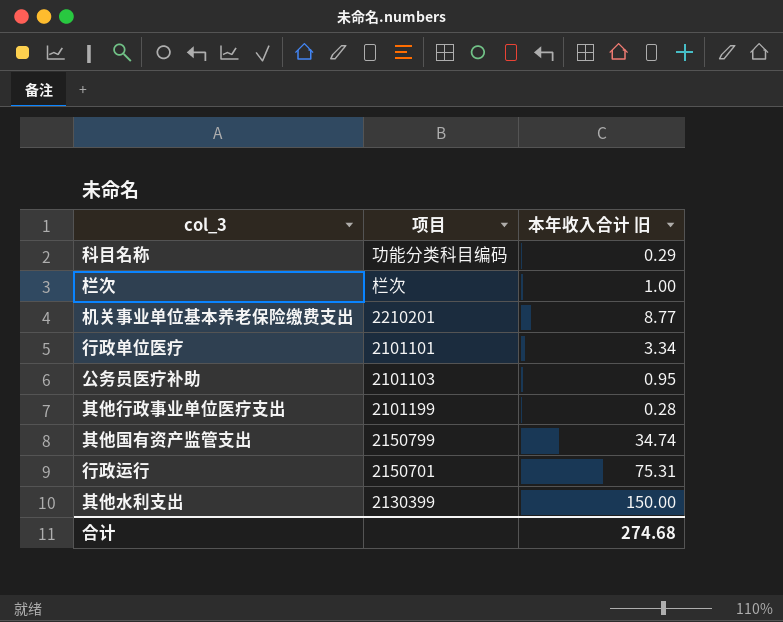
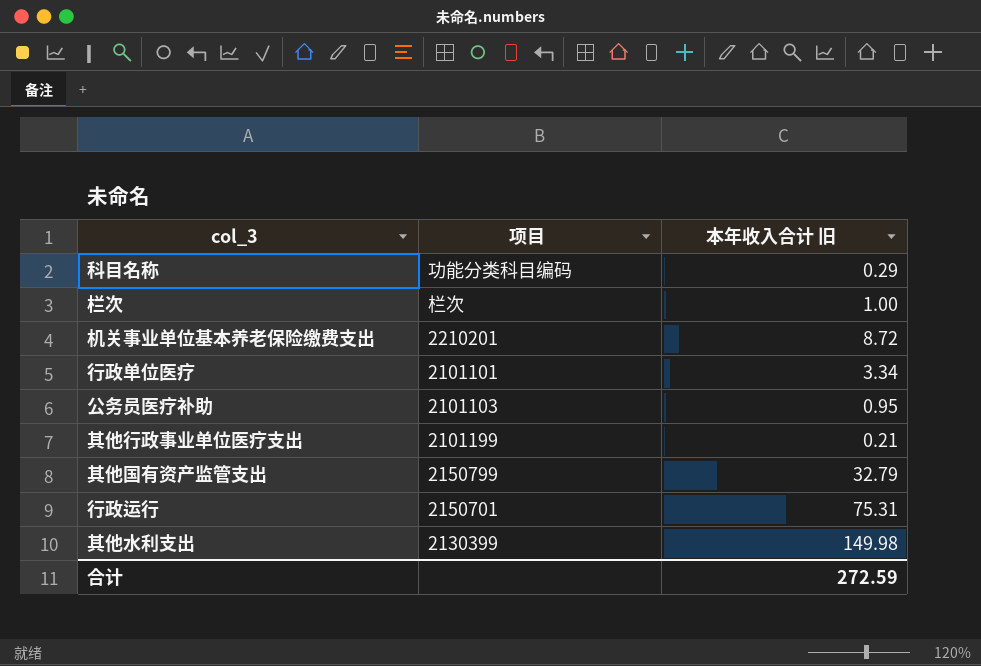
机关事业单位基本养老保险缴费支出 | 本年收入合计 旧: 8.77 -> 8.72
其他行政事业单位医疗支出 | 本年收入合计 旧: 0.28 -> 0.21
其他国有资产监管支出 | 本年收入合计 旧: 34.74 -> 32.79
其他水利支出 | 本年收入合计 旧: 150.00 -> 149.98
合计 | 本年收入合计 旧: 274.68 -> 272.59

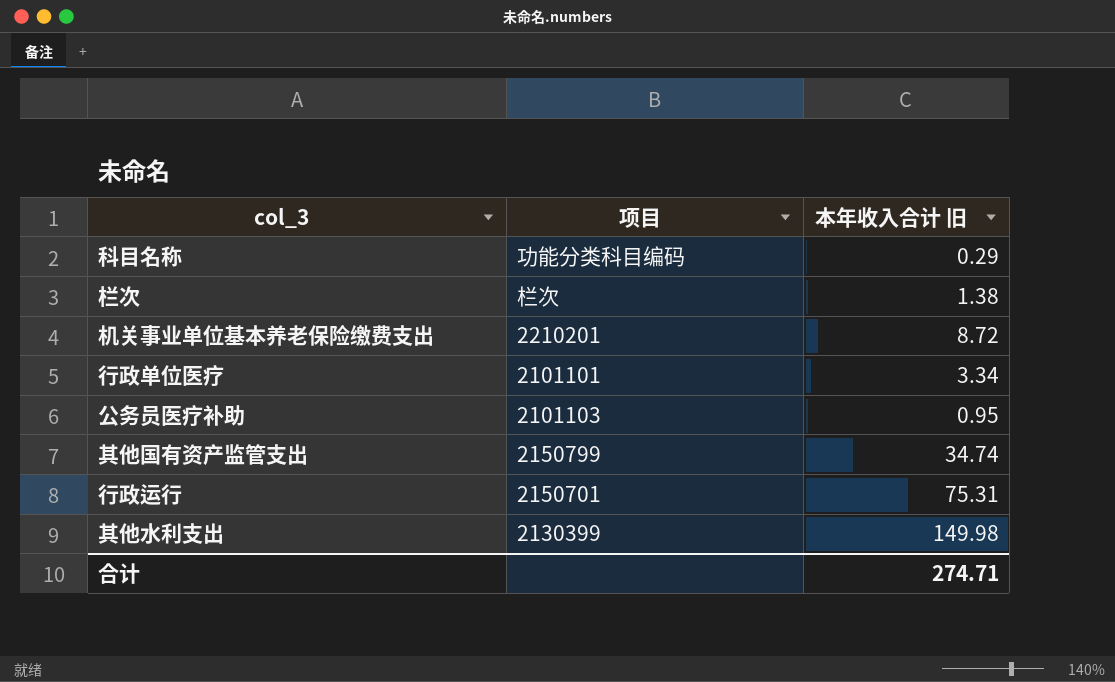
row 其他行政事业单位医疗支出: 2101199 | 0.21 -> none
栏次 | 本年收入合计 旧: 1.00 -> 1.38
其他国有资产监管支出 | 本年收入合计 旧: 32.79 -> 34.74
合计 | 本年收入合计 旧: 272.59 -> 274.71

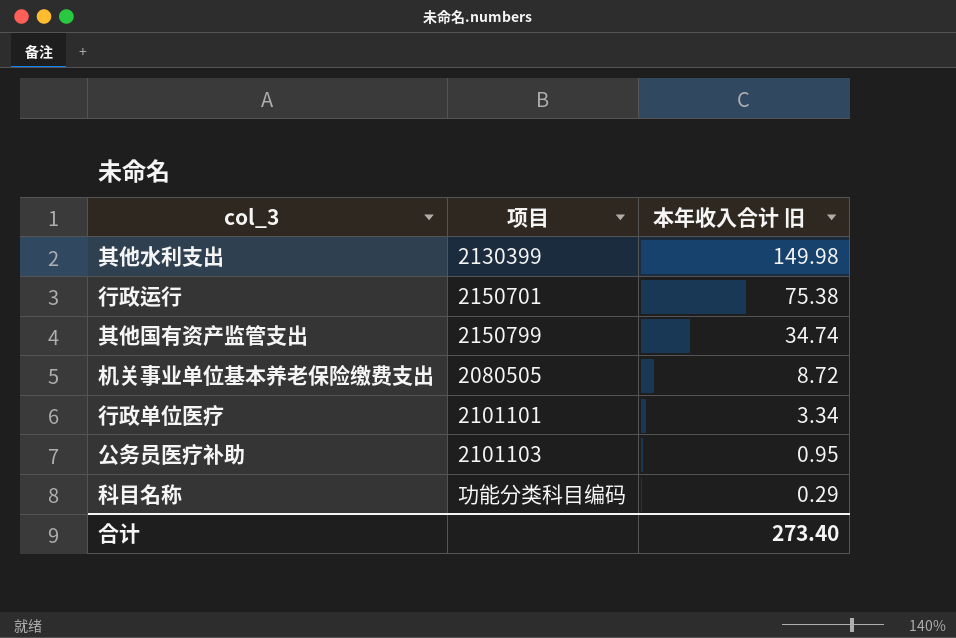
row order: none -> 本年收入合计 旧 descending
row 栏次: 栏次 | 1.38 -> none
行政运行 | 本年收入合计 旧: 75.31 -> 75.38
机关事业单位基本养老保险缴费支出 | 项目: 2210201 -> 2080505
合计 | 本年收入合计 旧: 274.71 -> 273.40

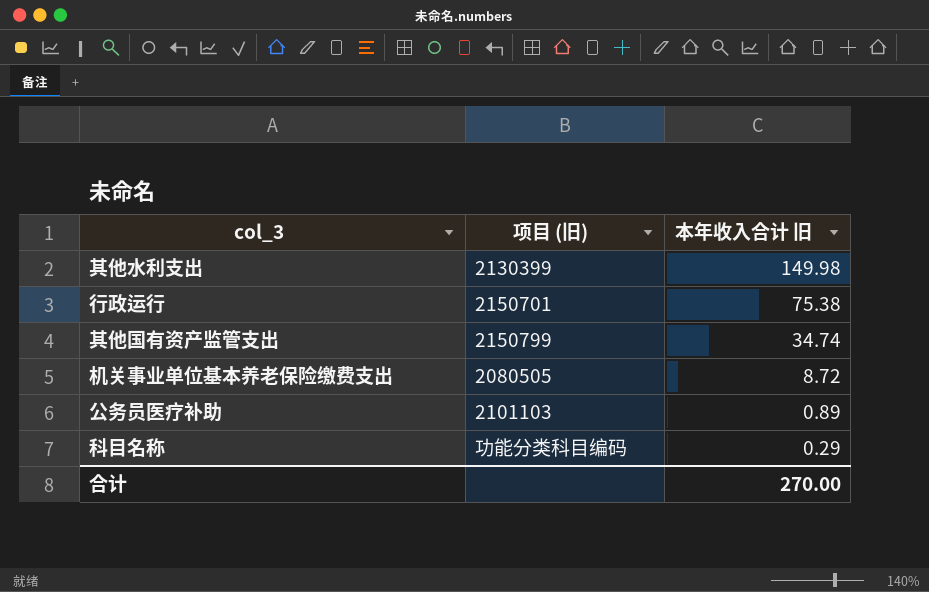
column name: 项目 -> 项目 (旧)
row 行政单位医疗: 2101101 | 3.34 -> none
公务员医疗补助 | 本年收入合计 旧: 0.95 -> 0.89
合计 | 本年收入合计 旧: 273.40 -> 270.00

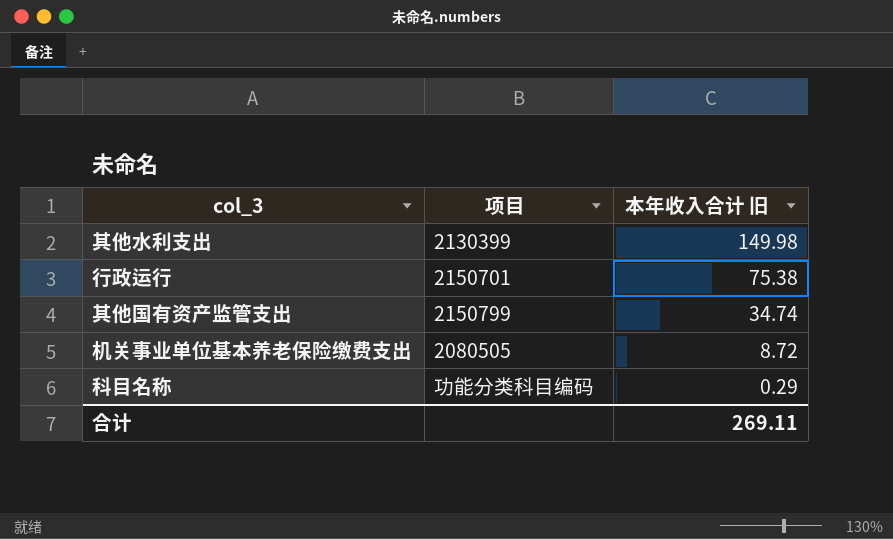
column name: 项目 (旧) -> 项目
row 公务员医疗补助: 2101103 | 0.89 -> none
合计 | 本年收入合计 旧: 270.00 -> 269.11

